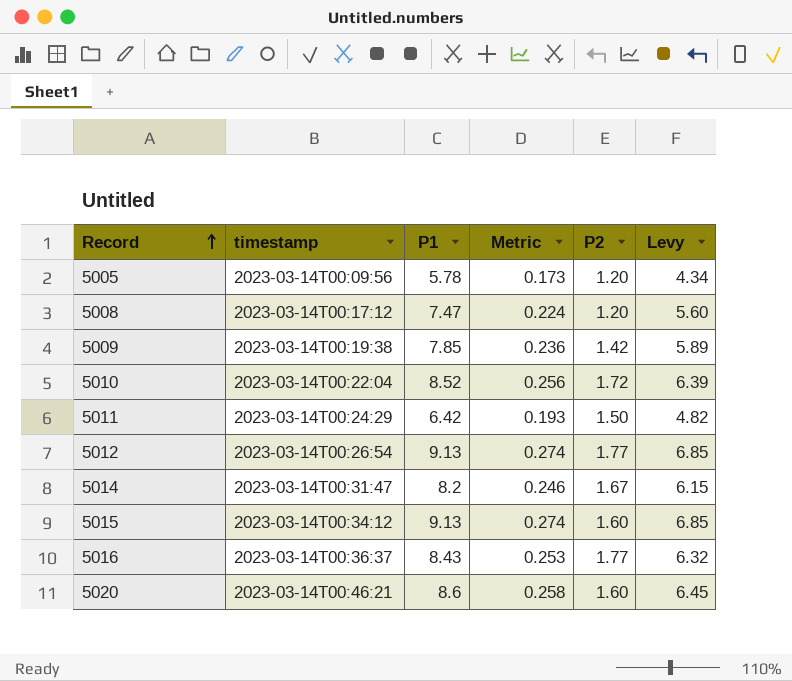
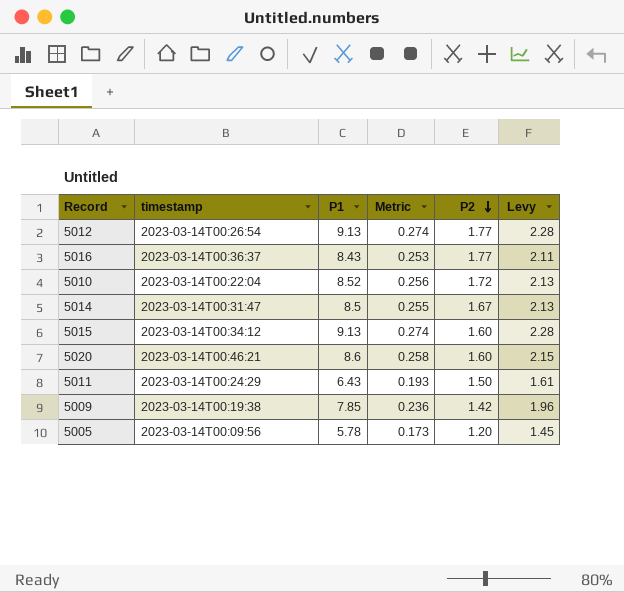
row order: Record ascending -> P2 descending
column Levy | formula: [P1] * 0.75 -> [P1] * 0.25
row 5008: 2023-03-14T00:17:12 | 7.47 | 0.224 | 1.20 | 5.60 -> none
5014 | P1: 8.2 -> 8.5
5014 | Metric: 0.246 -> 0.255
5011 | P1: 6.42 -> 6.43

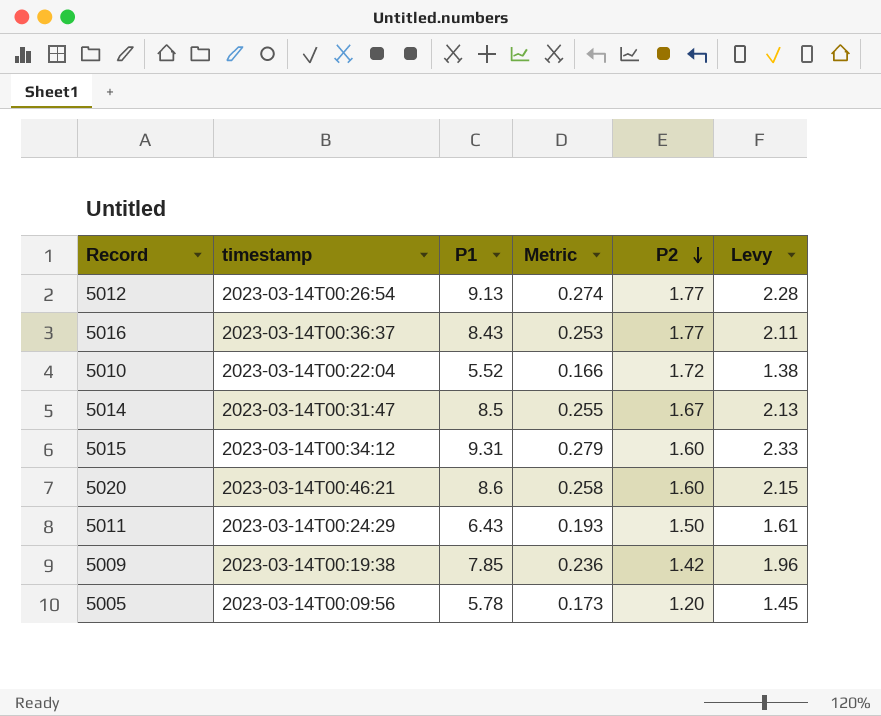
5010 | P1: 8.52 -> 5.52
5010 | Metric: 0.256 -> 0.166
5010 | Levy: 2.13 -> 1.38
5015 | P1: 9.13 -> 9.31
5015 | Metric: 0.274 -> 0.279
5015 | Levy: 2.28 -> 2.33

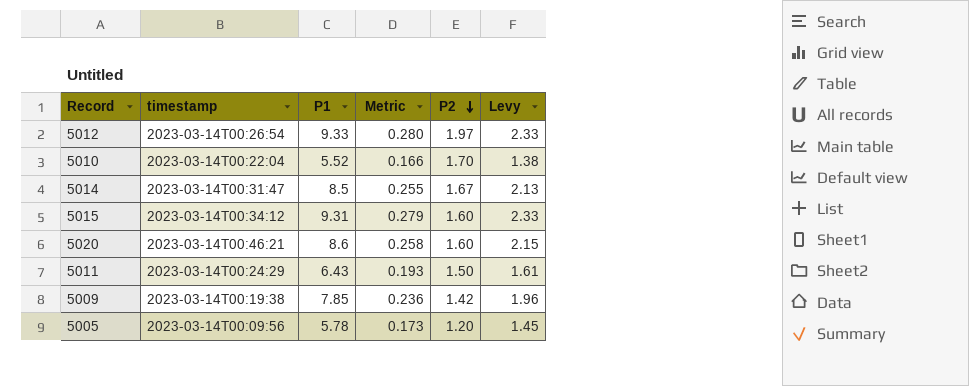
row 5016: 2023-03-14T00:36:37 | 8.43 | 0.253 | 1.77 | 2.11 -> none
5012 | P1: 9.13 -> 9.33
5012 | Metric: 0.274 -> 0.280
5012 | P2: 1.77 -> 1.97
5012 | Levy: 2.28 -> 2.33
5010 | P2: 1.72 -> 1.70

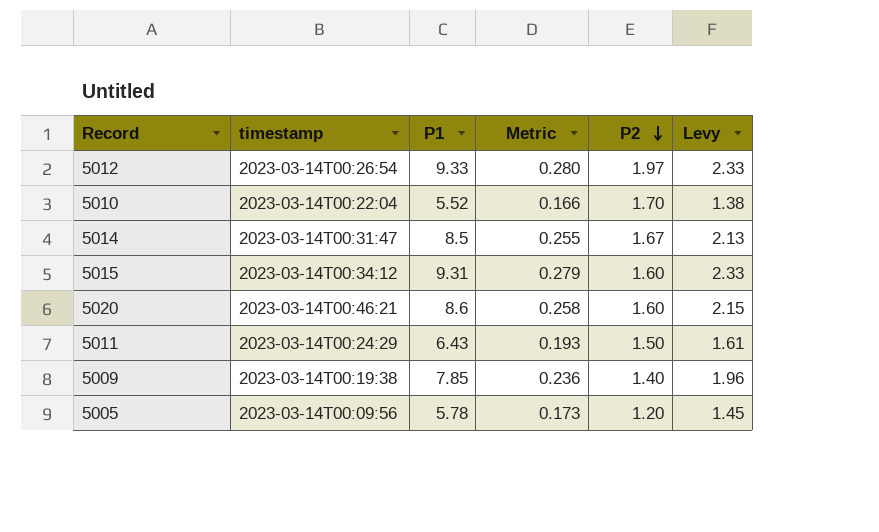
5009 | P2: 1.42 -> 1.40

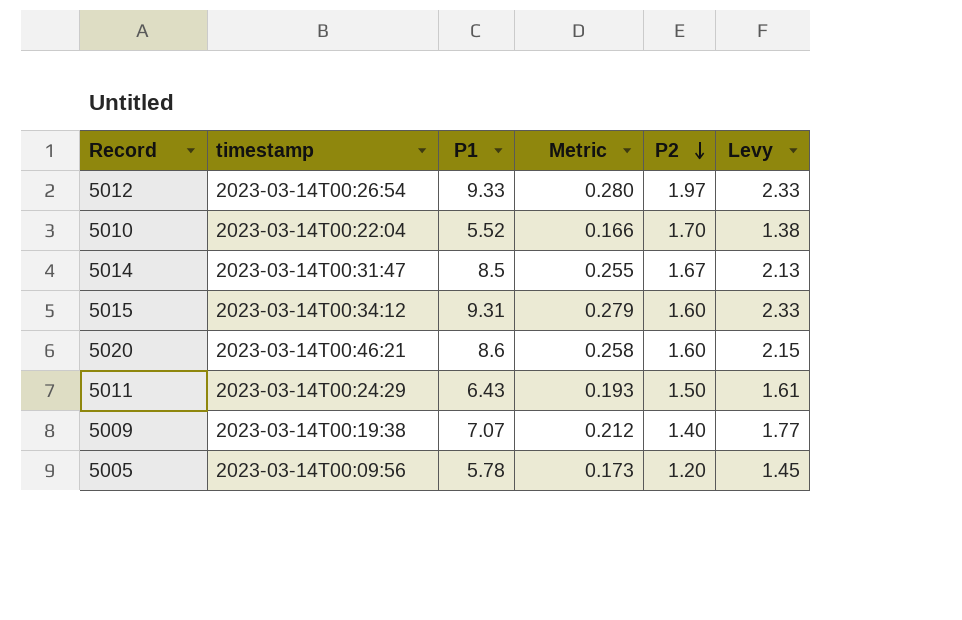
5009 | P1: 7.85 -> 7.07
5009 | Metric: 0.236 -> 0.212
5009 | Levy: 1.96 -> 1.77

